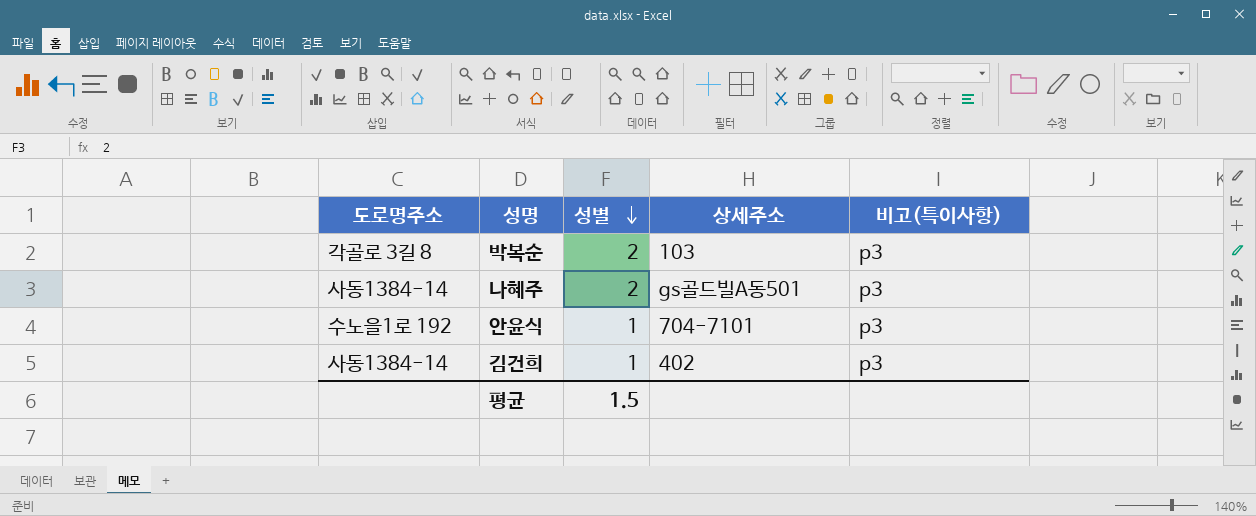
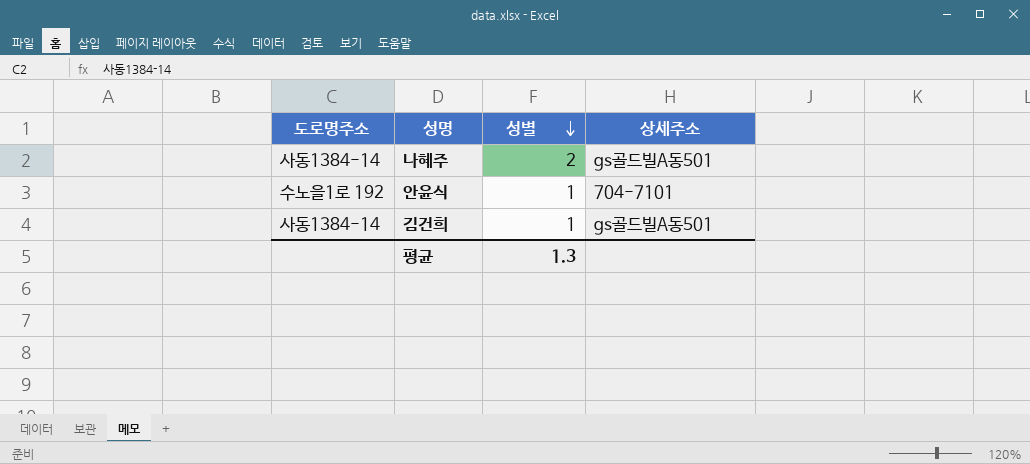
column 비고(특이사항) | position: 5 -> none
row 박복순: 각골로 3길 8 | 2 | 103 | p3 -> none
김건희 | 상세주소: 402 -> gs골드빌A동501
평균 | 성별: 1.5 -> 1.3

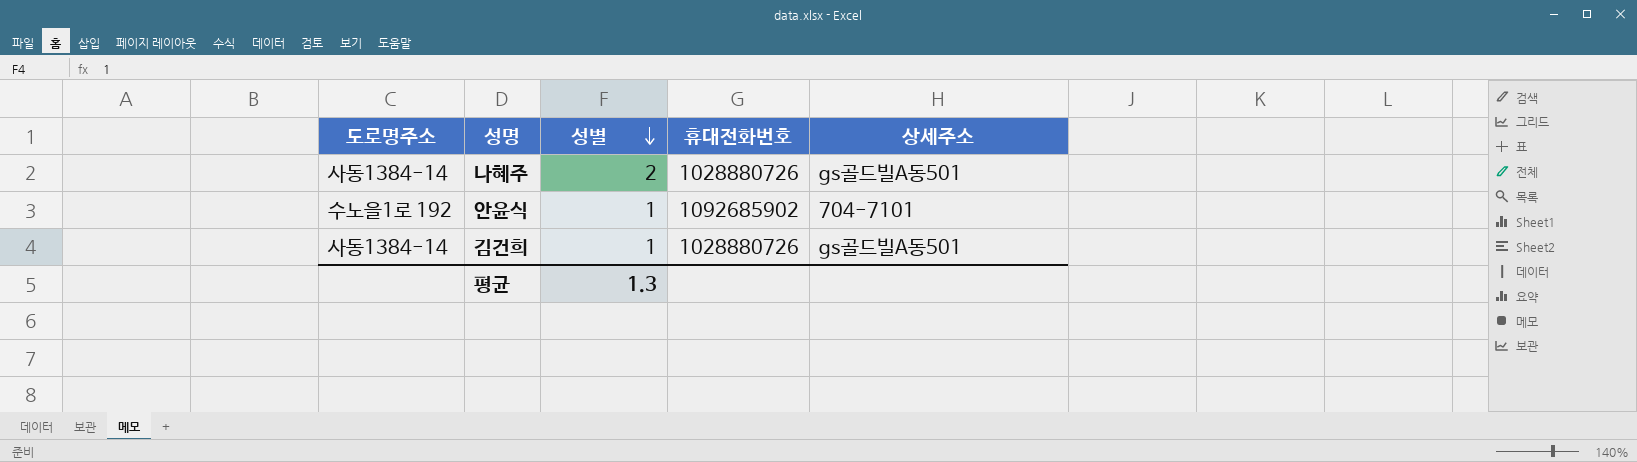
column 휴대전화번호 | position: none -> 4

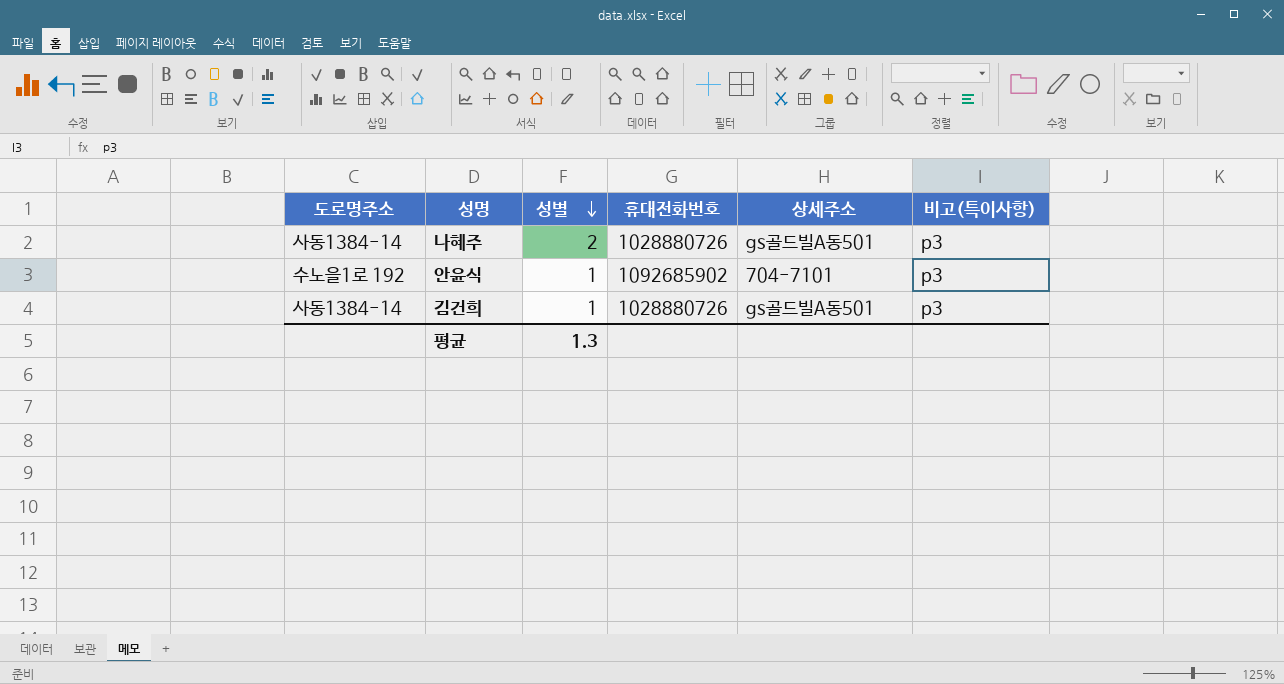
column 비고(특이사항) | position: none -> 6

